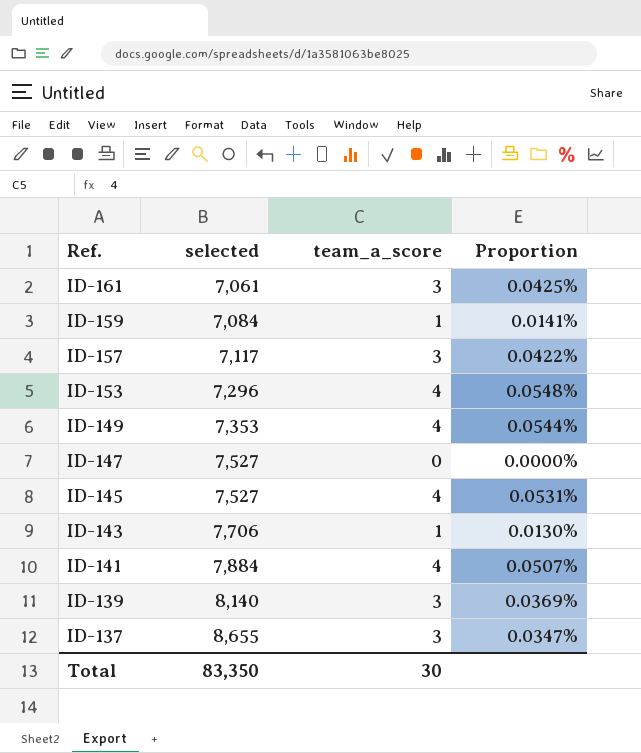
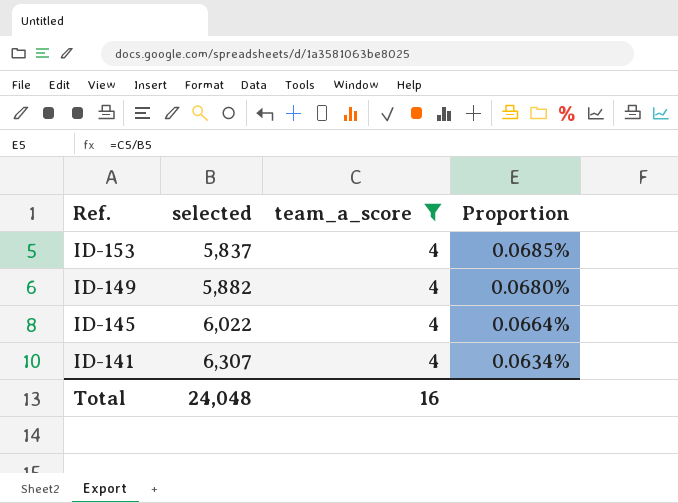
filter: none -> team_a_score = 4
ID-153 | selected: 7,296 -> 5,837
ID-153 | Proportion: 0.0548% -> 0.0685%
ID-149 | selected: 7,353 -> 5,882
ID-149 | Proportion: 0.0544% -> 0.0680%
ID-145 | selected: 7,527 -> 6,022
ID-145 | Proportion: 0.0531% -> 0.0664%
ID-141 | selected: 7,884 -> 6,307
ID-141 | Proportion: 0.0507% -> 0.0634%
Total | selected: 83,350 -> 24,048
Total | team_a_score: 30 -> 16

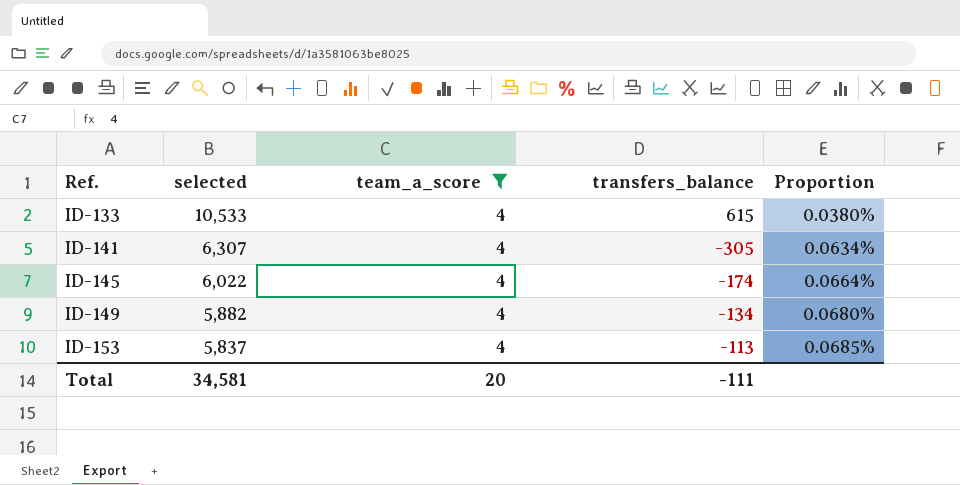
row order: Ref. descending -> Ref. ascending
column transfers_balance | position: none -> 4
row ID-133: none -> 10,533 | 4 | 615 | 0.0380%
Total | selected: 24,048 -> 34,581
Total | team_a_score: 16 -> 20

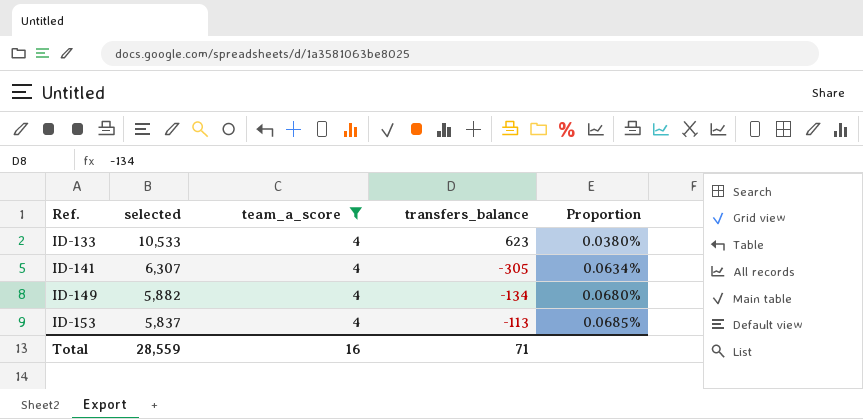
row ID-145: 6,022 | 4 | -174 | 0.0664% -> none
ID-133 | transfers_balance: 615 -> 623
Total | selected: 34,581 -> 28,559
Total | team_a_score: 20 -> 16
Total | transfers_balance: -111 -> 71

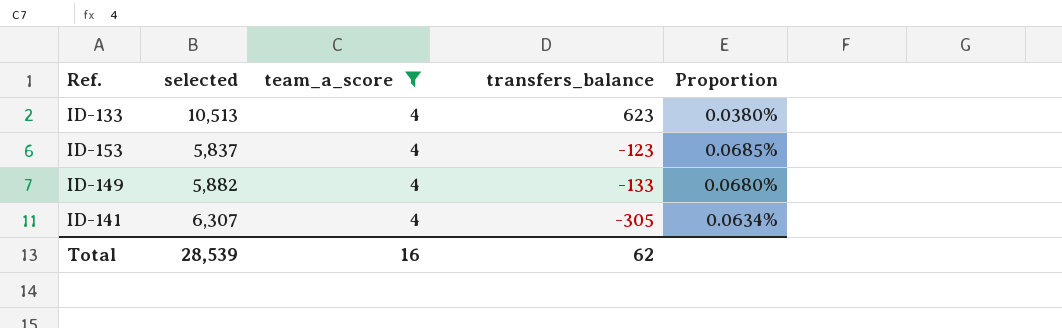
row order: Ref. ascending -> transfers_balance descending
ID-133 | selected: 10,533 -> 10,513
ID-153 | transfers_balance: -113 -> -123
ID-149 | transfers_balance: -134 -> -133
Total | selected: 28,559 -> 28,539
Total | transfers_balance: 71 -> 62

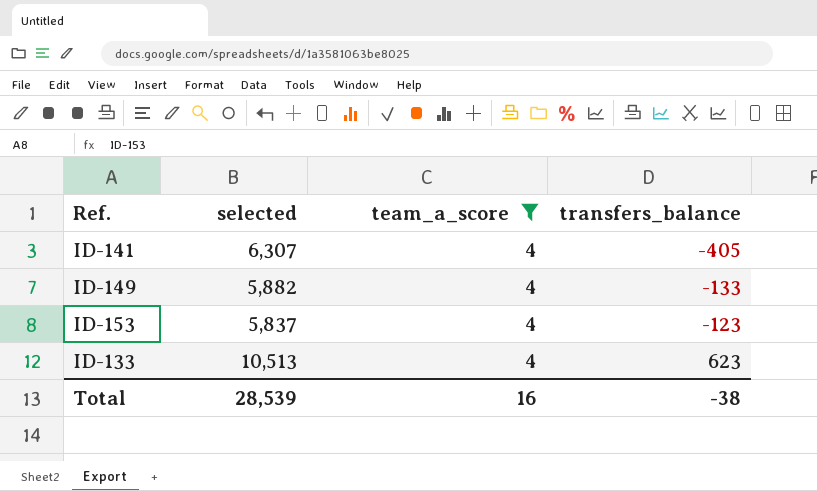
row order: transfers_balance descending -> transfers_balance ascending
column Proportion | formula: [team_a_score] / [selected] -> none
ID-141 | transfers_balance: -305 -> -405
Total | transfers_balance: 62 -> -38

